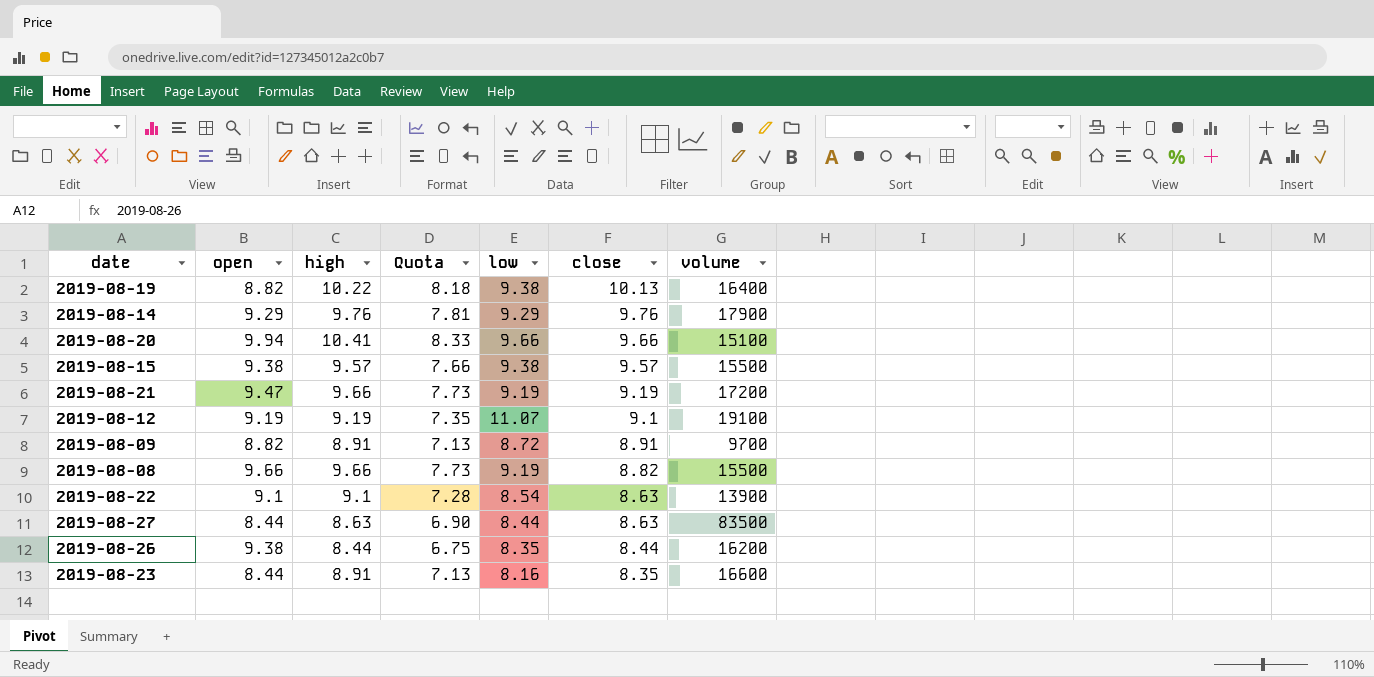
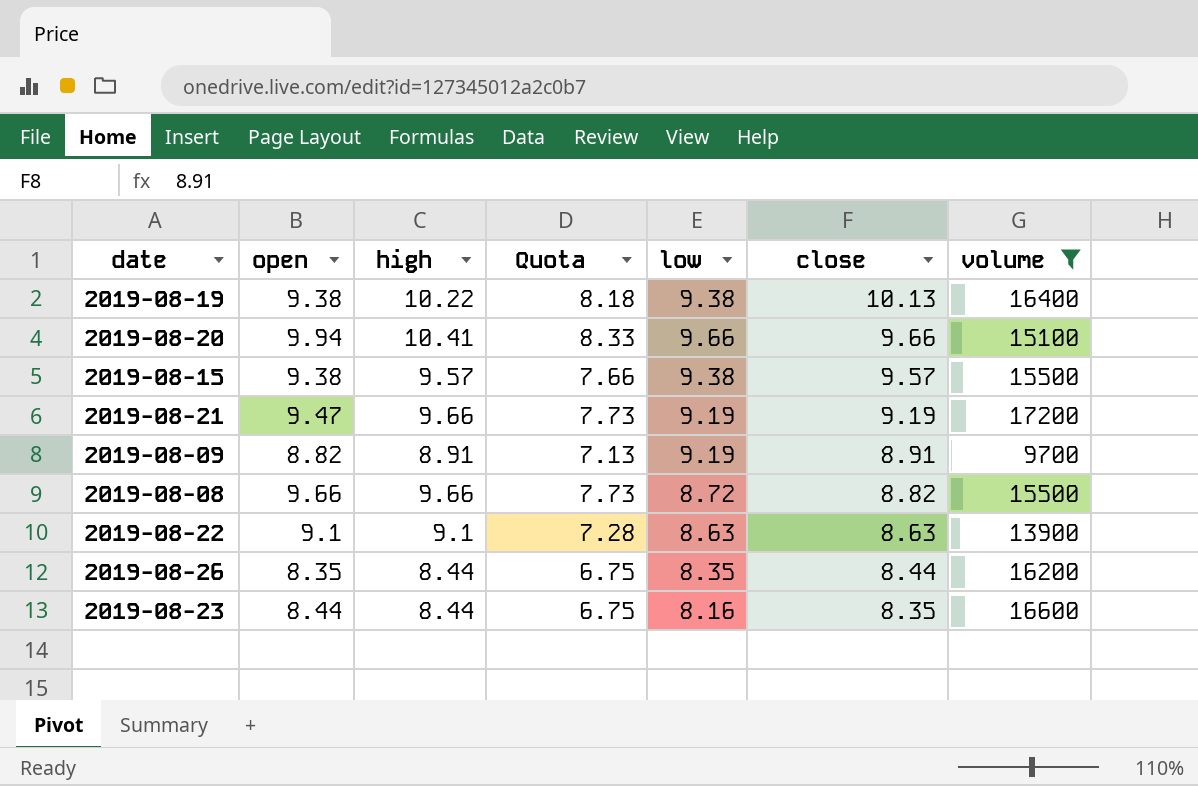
filter: none -> volume <= 17200
2019-08-19 | open: 8.82 -> 9.38
2019-08-09 | low: 8.72 -> 9.19
2019-08-08 | low: 9.19 -> 8.72
2019-08-22 | low: 8.54 -> 8.63
2019-08-26 | open: 9.38 -> 8.35
2019-08-23 | high: 8.91 -> 8.44
2019-08-23 | Quota: 7.13 -> 6.75

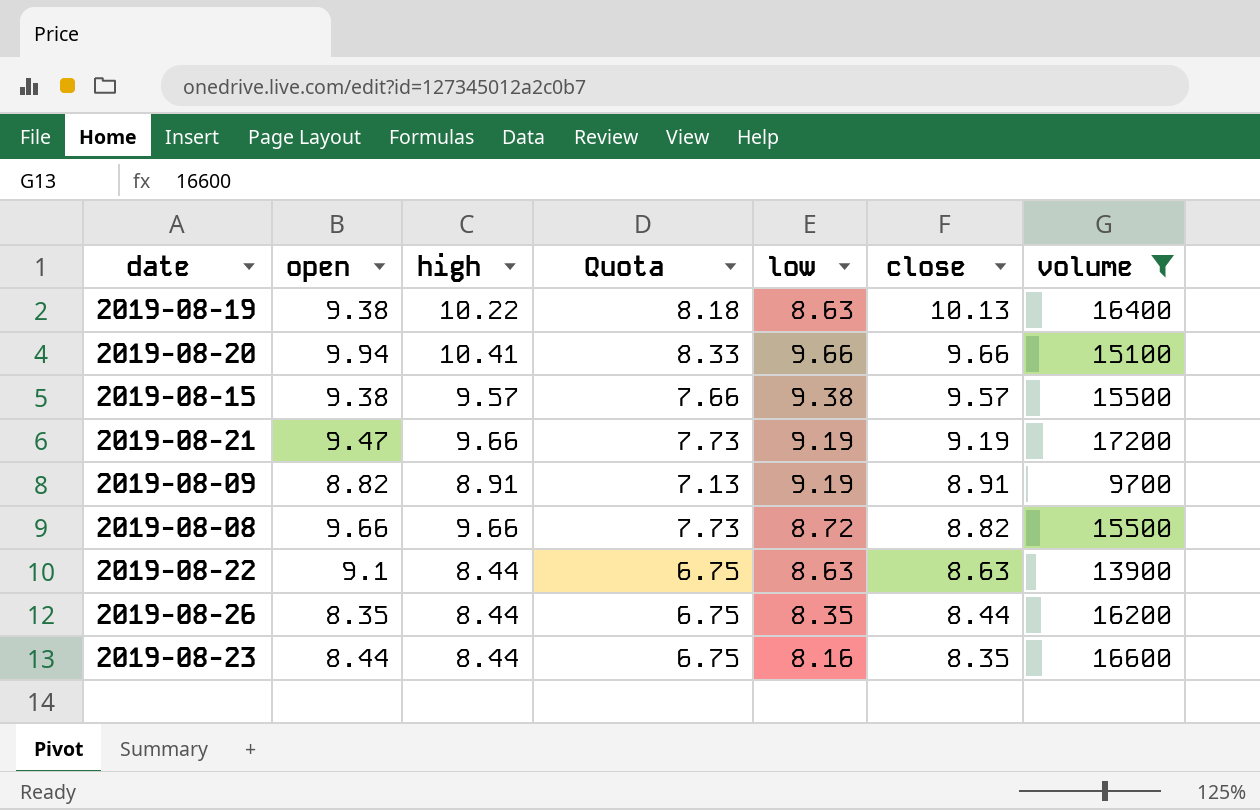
2019-08-19 | low: 9.38 -> 8.63
2019-08-22 | high: 9.1 -> 8.44
2019-08-22 | Quota: 7.28 -> 6.75

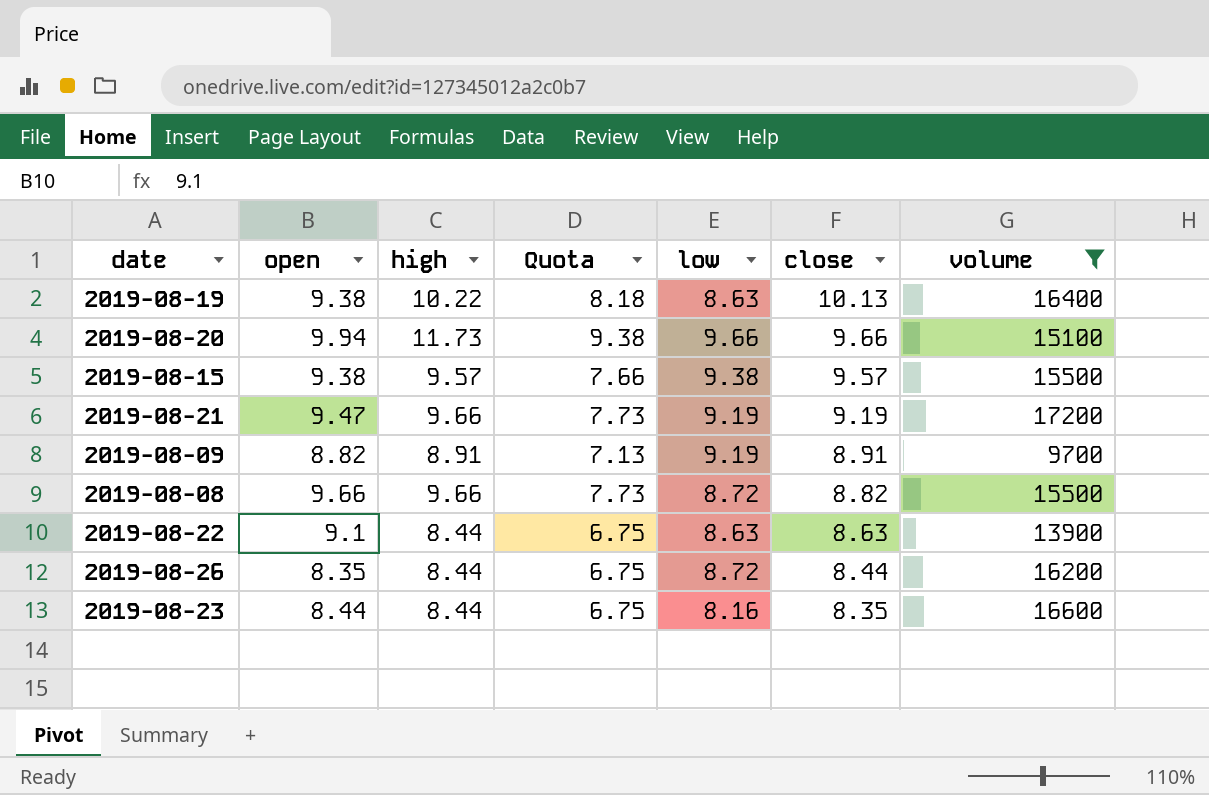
2019-08-20 | high: 10.41 -> 11.73
2019-08-20 | Quota: 8.33 -> 9.38
2019-08-26 | low: 8.35 -> 8.72

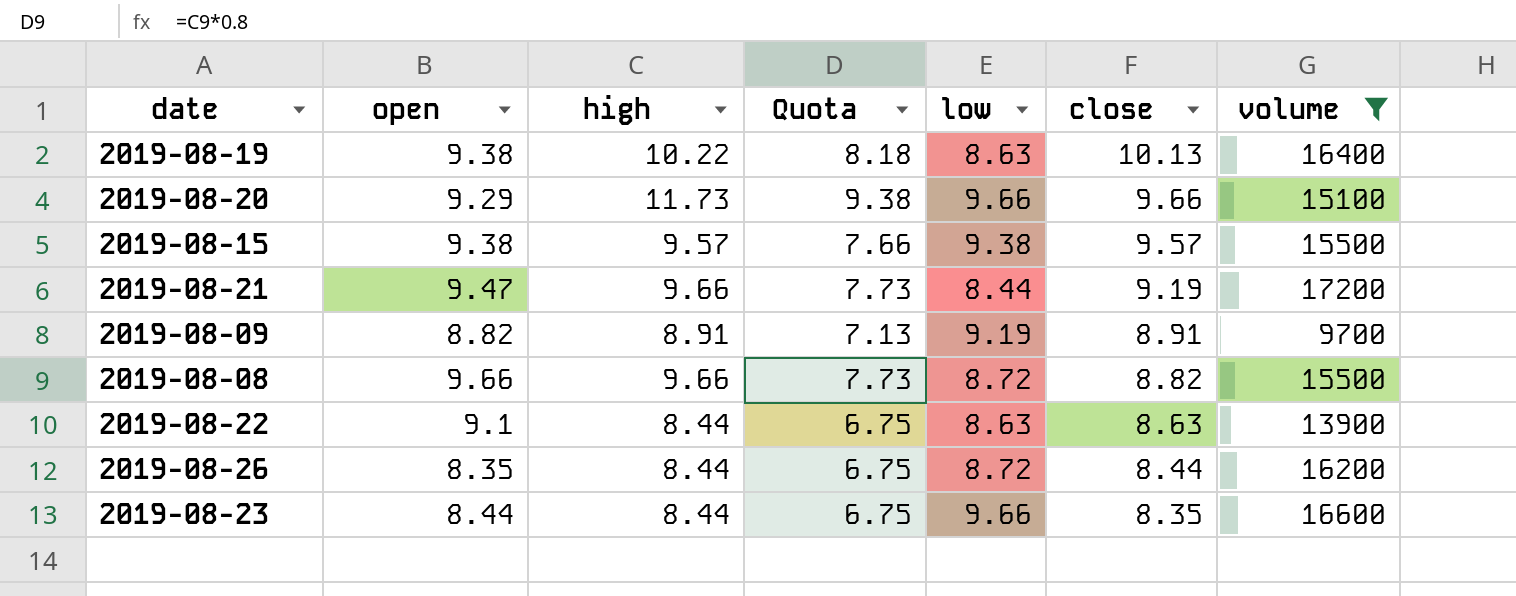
2019-08-20 | open: 9.94 -> 9.29
2019-08-21 | low: 9.19 -> 8.44
2019-08-23 | low: 8.16 -> 9.66

